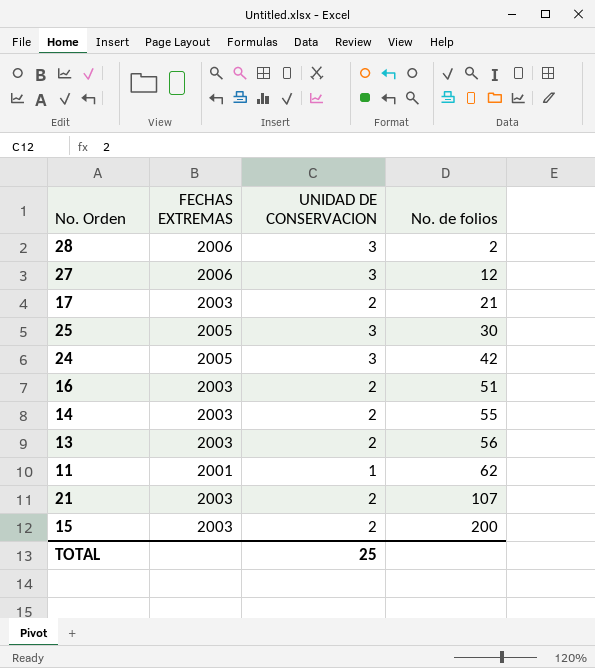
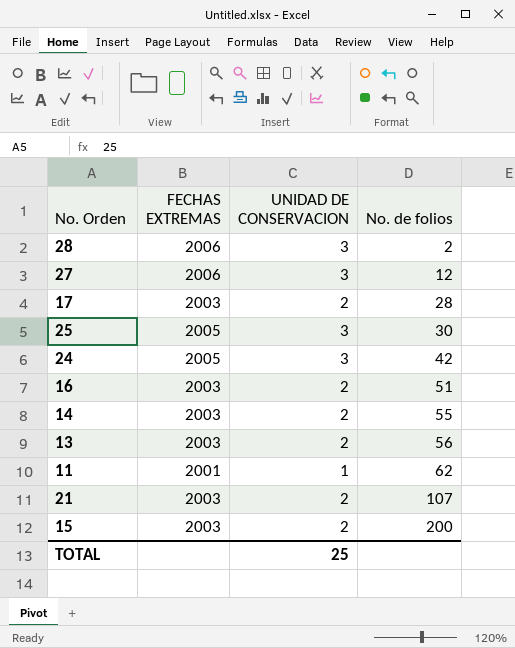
17 | No. de folios: 21 -> 28

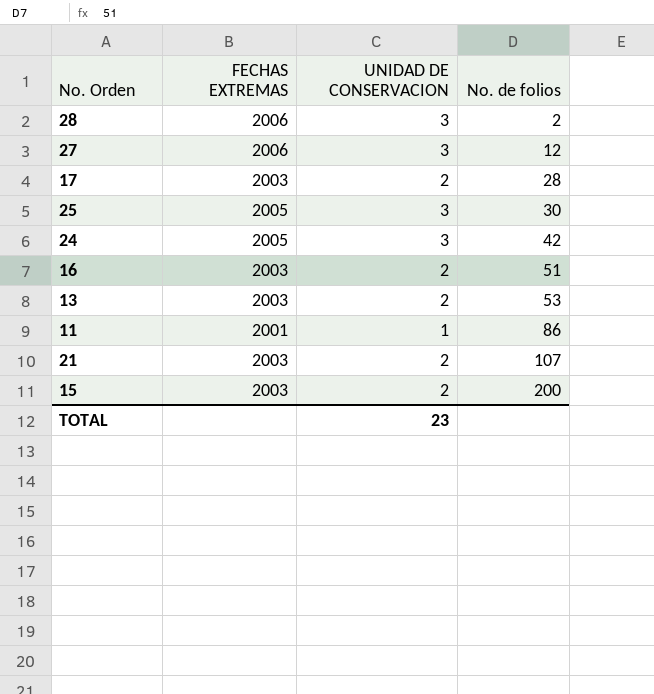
row 14: 2003 | 2 | 55 -> none
13 | No. de folios: 56 -> 53
11 | No. de folios: 62 -> 86
TOTAL | UNIDAD DE CONSERVACION: 25 -> 23

